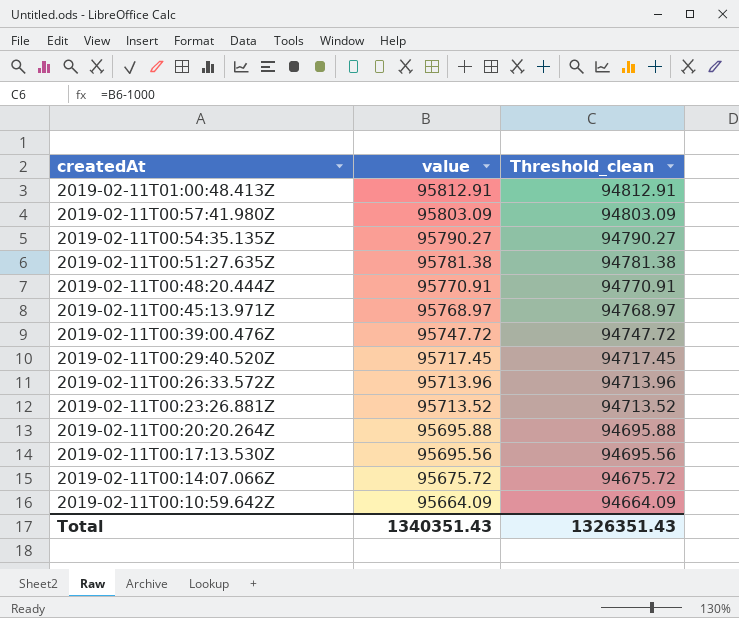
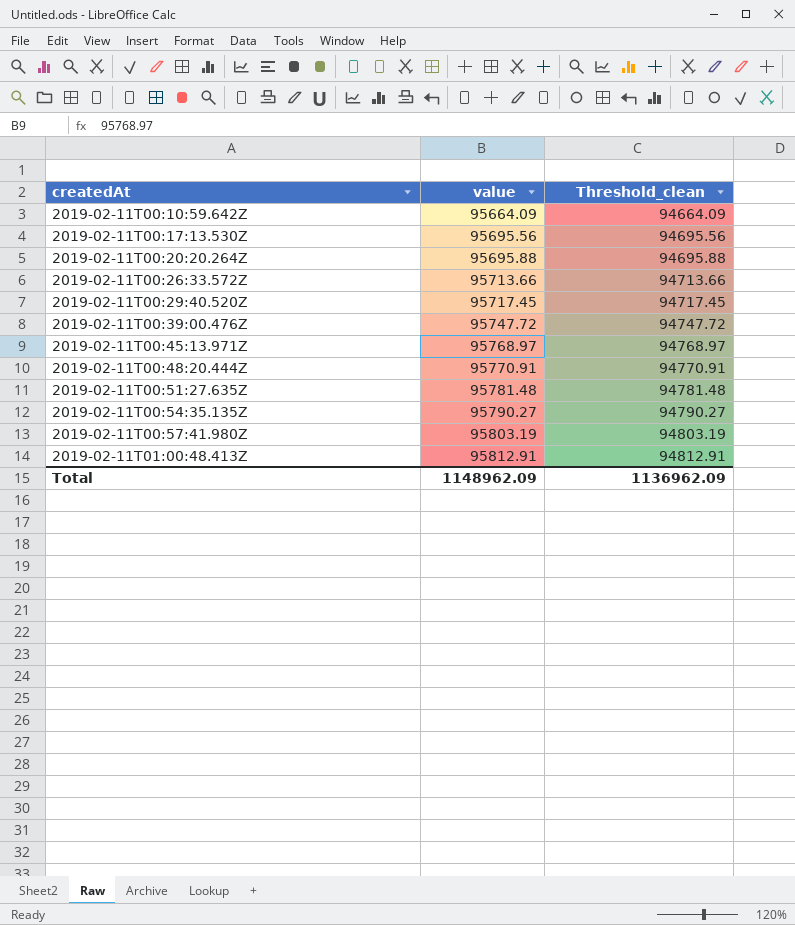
row order: createdAt descending -> createdAt ascending
row 2019-02-11T00:23:26.881Z: 95713.52 | 94713.52 -> none
row 2019-02-11T00:14:07.066Z: 95675.72 | 94675.72 -> none
2019-02-11T00:26:33.572Z | value: 95713.96 -> 95713.66
2019-02-11T00:26:33.572Z | Threshold_clean: 94713.96 -> 94713.66
2019-02-11T00:51:27.635Z | value: 95781.38 -> 95781.48
2019-02-11T00:51:27.635Z | Threshold_clean: 94781.38 -> 94781.48
2019-02-11T00:57:41.980Z | value: 95803.09 -> 95803.19
2019-02-11T00:57:41.980Z | Threshold_clean: 94803.09 -> 94803.19
Total | value: 1340351.43 -> 1148962.09
Total | Threshold_clean: 1326351.43 -> 1136962.09

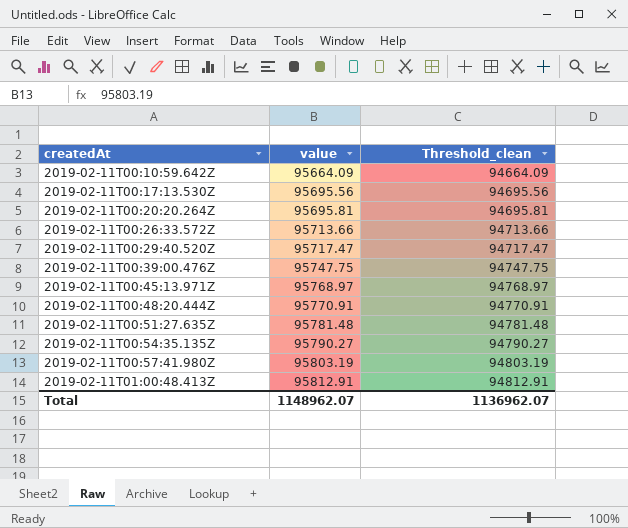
2019-02-11T00:20:20.264Z | value: 95695.88 -> 95695.81
2019-02-11T00:20:20.264Z | Threshold_clean: 94695.88 -> 94695.81
2019-02-11T00:29:40.520Z | value: 95717.45 -> 95717.47
2019-02-11T00:29:40.520Z | Threshold_clean: 94717.45 -> 94717.47
2019-02-11T00:39:00.476Z | value: 95747.72 -> 95747.75
2019-02-11T00:39:00.476Z | Threshold_clean: 94747.72 -> 94747.75
Total | value: 1148962.09 -> 1148962.07
Total | Threshold_clean: 1136962.09 -> 1136962.07

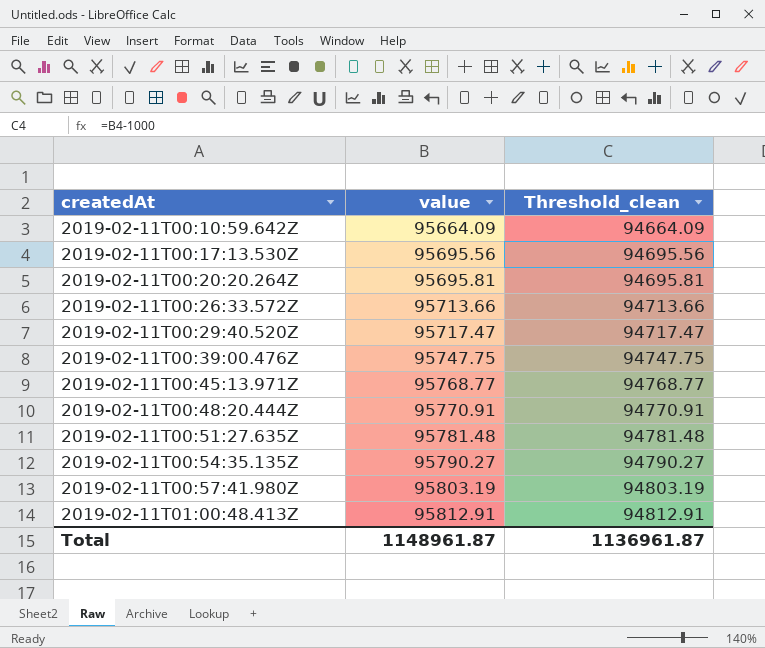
2019-02-11T00:45:13.971Z | value: 95768.97 -> 95768.77
2019-02-11T00:45:13.971Z | Threshold_clean: 94768.97 -> 94768.77
Total | value: 1148962.07 -> 1148961.87
Total | Threshold_clean: 1136962.07 -> 1136961.87

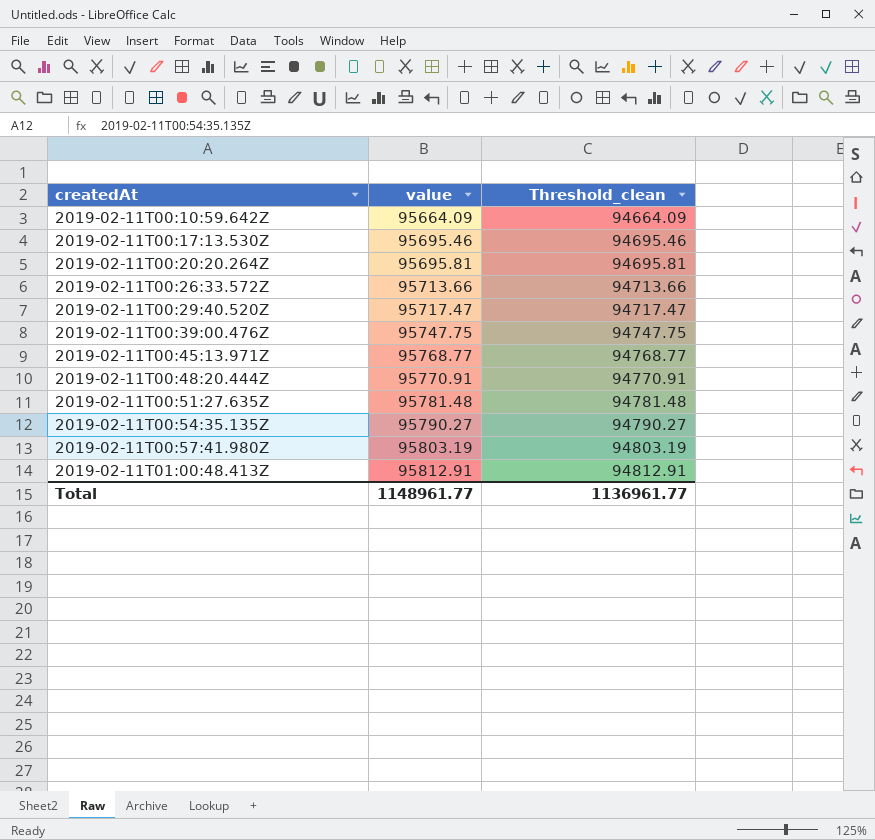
2019-02-11T00:17:13.530Z | value: 95695.56 -> 95695.46
2019-02-11T00:17:13.530Z | Threshold_clean: 94695.56 -> 94695.46
Total | value: 1148961.87 -> 1148961.77
Total | Threshold_clean: 1136961.87 -> 1136961.77

